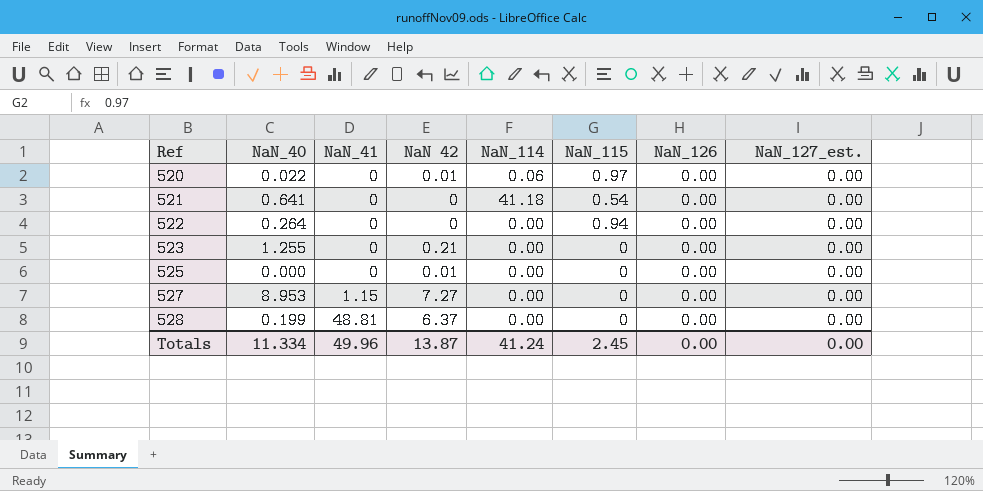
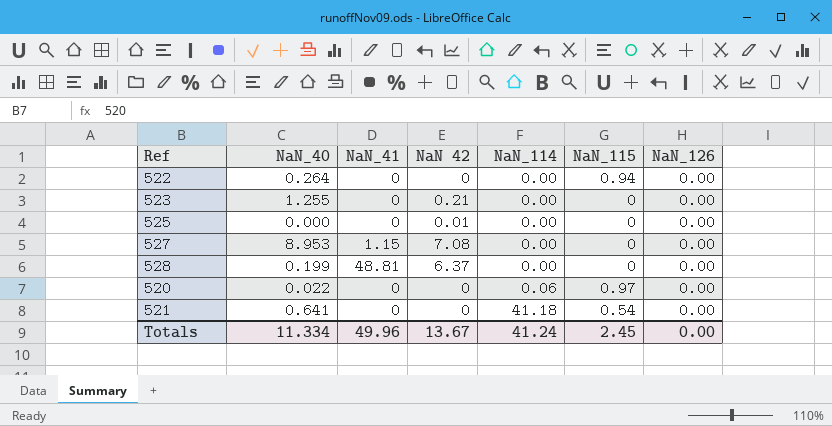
row order: Ref ascending -> NaN_114 ascending
column NaN_127_est. | position: 8 -> none
527 | NaN 42: 7.27 -> 7.08
520 | NaN 42: 0.01 -> 0
Totals | NaN 42: 13.87 -> 13.67

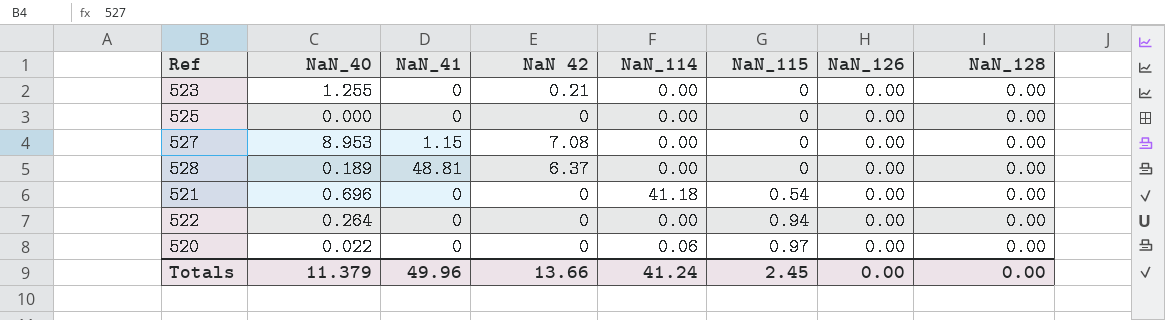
row order: NaN_114 ascending -> NaN_115 ascending
column NaN_128 | position: none -> 8
525 | NaN 42: 0.01 -> 0
528 | NaN_40: 0.199 -> 0.189
521 | NaN_40: 0.641 -> 0.696
Totals | NaN_40: 11.334 -> 11.379
Totals | NaN 42: 13.67 -> 13.66

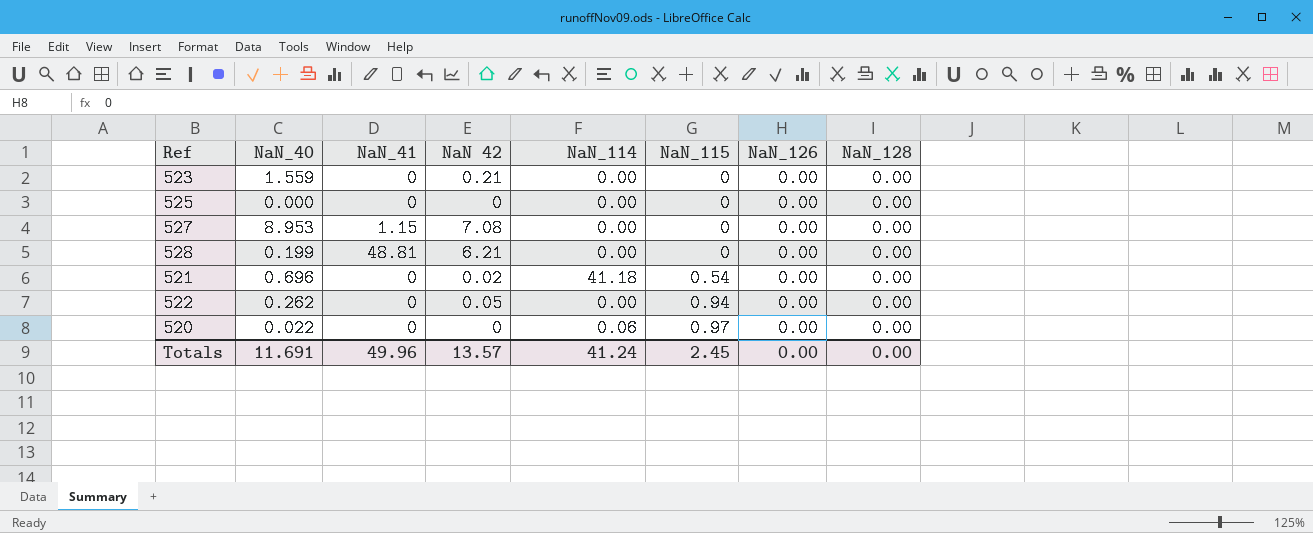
523 | NaN_40: 1.255 -> 1.559
528 | NaN_40: 0.189 -> 0.199
528 | NaN 42: 6.37 -> 6.21
521 | NaN 42: 0 -> 0.02
522 | NaN_40: 0.264 -> 0.262
522 | NaN 42: 0 -> 0.05
Totals | NaN_40: 11.379 -> 11.691
Totals | NaN 42: 13.66 -> 13.57

